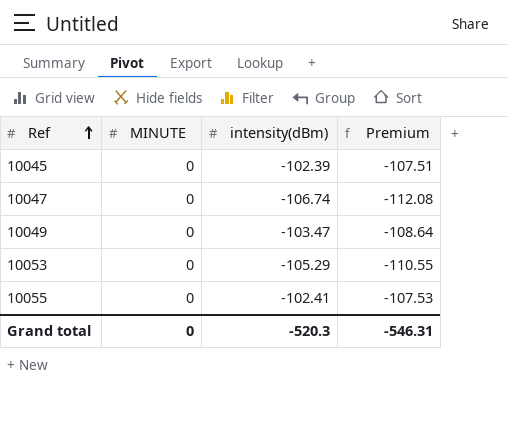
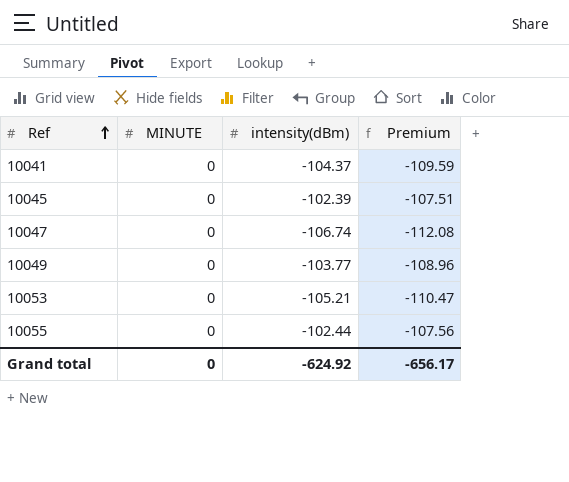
row 10041: none -> 0 | -104.37 | -109.59
10049 | intensity(dBm): -103.47 -> -103.77
10049 | Premium: -108.64 -> -108.96
10053 | intensity(dBm): -105.29 -> -105.21
10053 | Premium: -110.55 -> -110.47
10055 | intensity(dBm): -102.41 -> -102.44
10055 | Premium: -107.53 -> -107.56
Grand total | intensity(dBm): -520.3 -> -624.92
Grand total | Premium: -546.31 -> -656.17

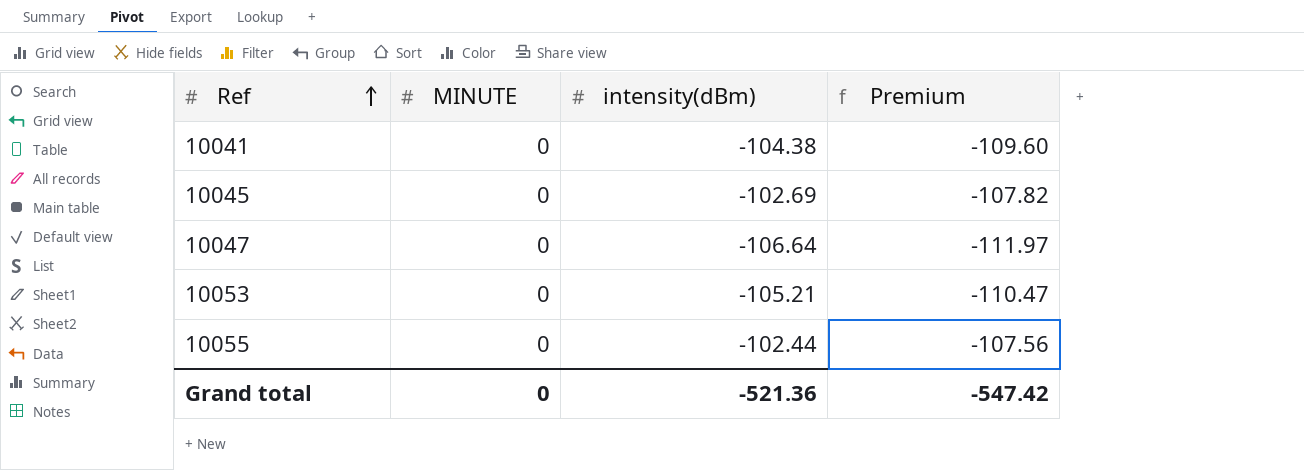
row 10049: 0 | -103.77 | -108.96 -> none
10041 | intensity(dBm): -104.37 -> -104.38
10041 | Premium: -109.59 -> -109.60
10045 | intensity(dBm): -102.39 -> -102.69
10045 | Premium: -107.51 -> -107.82
10047 | intensity(dBm): -106.74 -> -106.64
10047 | Premium: -112.08 -> -111.97
Grand total | intensity(dBm): -624.92 -> -521.36
Grand total | Premium: -656.17 -> -547.42

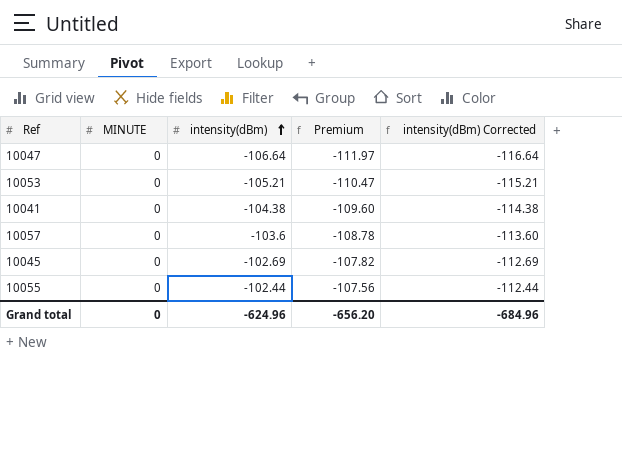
row order: Ref ascending -> intensity(dBm) ascending
column intensity(dBm) Corrected | formula: none -> [intensity(dBm)] - 10
row 10057: none -> 0 | -103.6 | -108.78 | -113.60
Grand total | intensity(dBm): -521.36 -> -624.96
Grand total | Premium: -547.42 -> -656.20

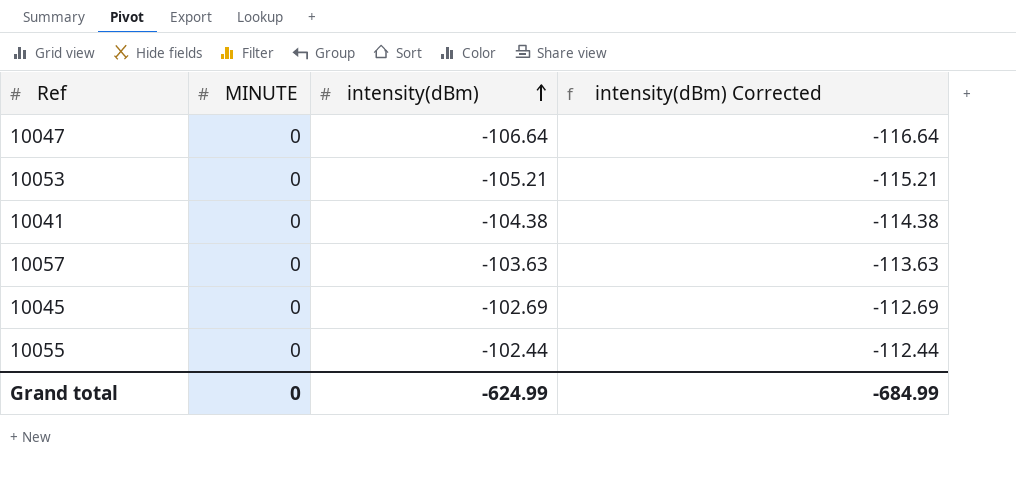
column Premium | formula: [intensity(dBm)] * 1.05 -> none
10057 | intensity(dBm): -103.6 -> -103.63
10057 | intensity(dBm) Corrected: -113.60 -> -113.63
Grand total | intensity(dBm): -624.96 -> -624.99
Grand total | intensity(dBm) Corrected: -684.96 -> -684.99

